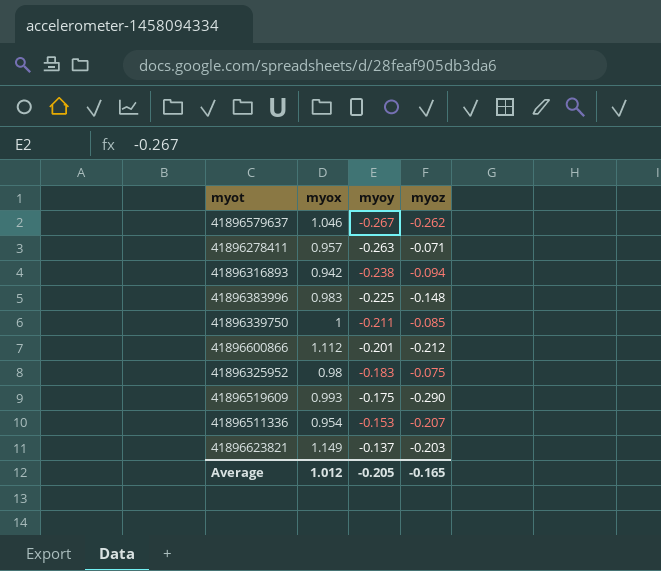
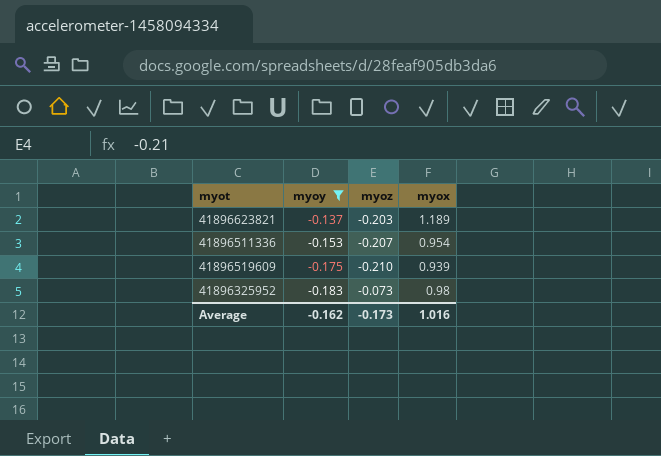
filter: none -> myoy >= -0.183
row order: myoy ascending -> myoy descending
column myox | position: 2 -> 4
41896623821 | myox: 1.149 -> 1.189
41896519609 | myoz: -0.290 -> -0.210
41896519609 | myox: 0.993 -> 0.939
41896325952 | myoz: -0.075 -> -0.073
Average | myoy: -0.205 -> -0.162
Average | myoz: -0.165 -> -0.173
Average | myox: 1.012 -> 1.016

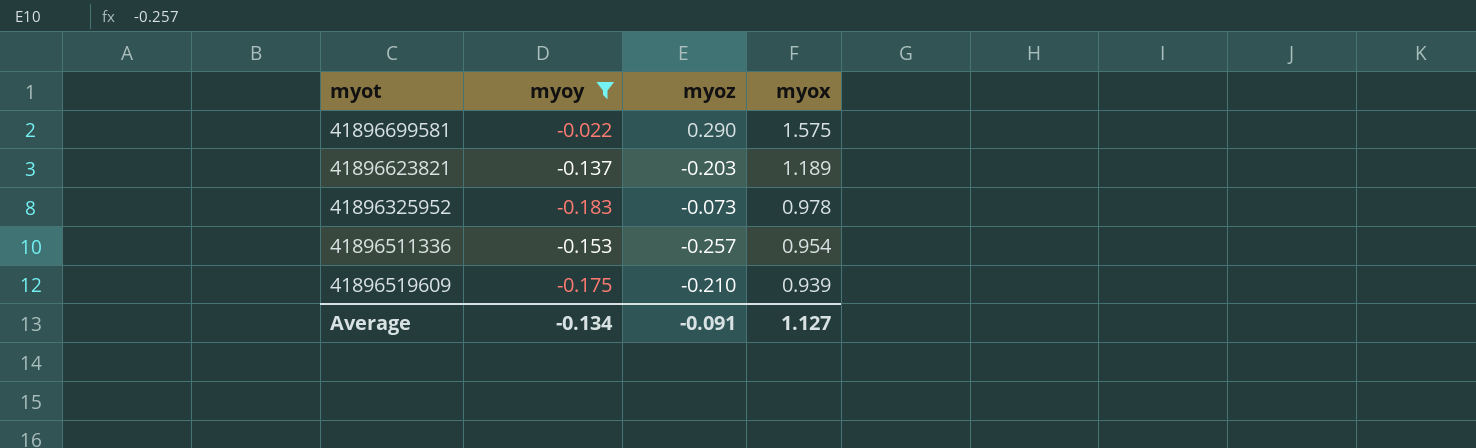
row order: myoy descending -> myox descending
row 41896699581: none -> -0.022 | 0.290 | 1.575
41896325952 | myox: 0.98 -> 0.978
41896511336 | myoz: -0.207 -> -0.257
Average | myoy: -0.162 -> -0.134
Average | myoz: -0.173 -> -0.091
Average | myox: 1.016 -> 1.127

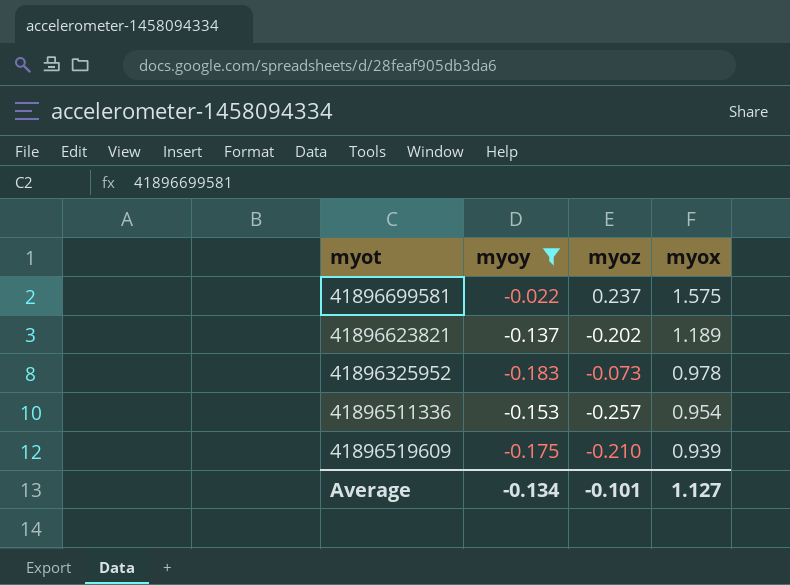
41896699581 | myoz: 0.290 -> 0.237
41896623821 | myoz: -0.203 -> -0.202
Average | myoz: -0.091 -> -0.101

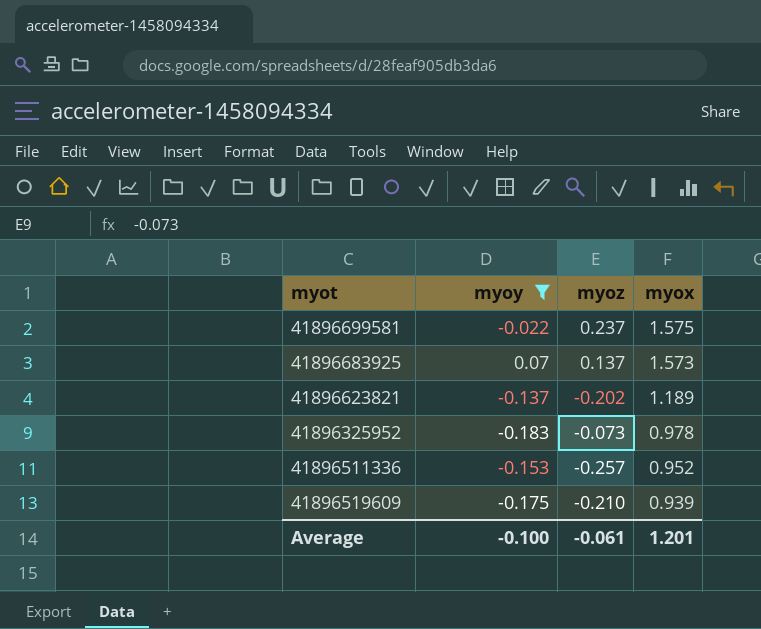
row 41896683925: none -> 0.07 | 0.137 | 1.573
41896511336 | myox: 0.954 -> 0.952
Average | myoy: -0.134 -> -0.100
Average | myoz: -0.101 -> -0.061
Average | myox: 1.127 -> 1.201

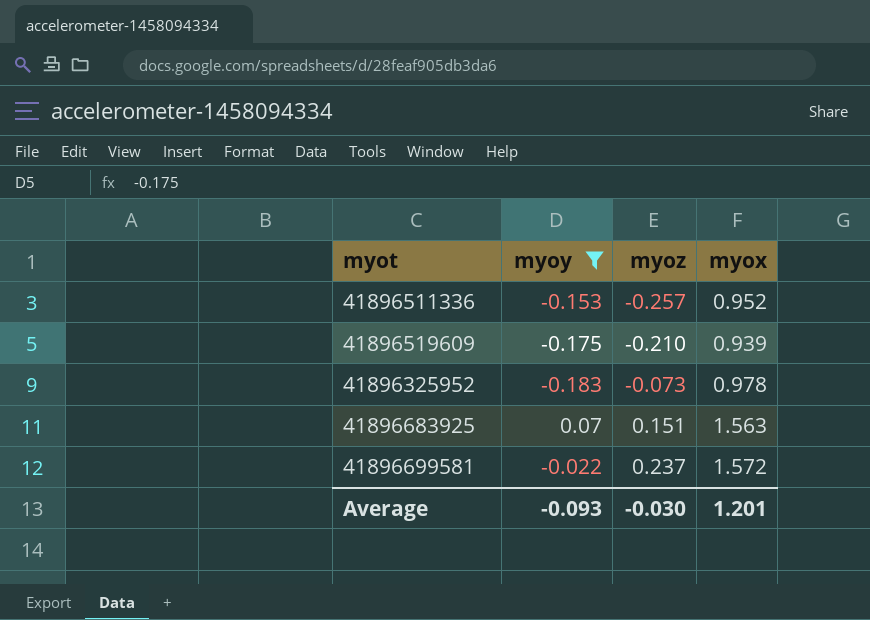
row order: myox descending -> myoz ascending
row 41896623821: -0.137 | -0.202 | 1.189 -> none
41896683925 | myoz: 0.137 -> 0.151
41896683925 | myox: 1.573 -> 1.563
41896699581 | myox: 1.575 -> 1.572
Average | myoy: -0.100 -> -0.093
Average | myoz: -0.061 -> -0.030

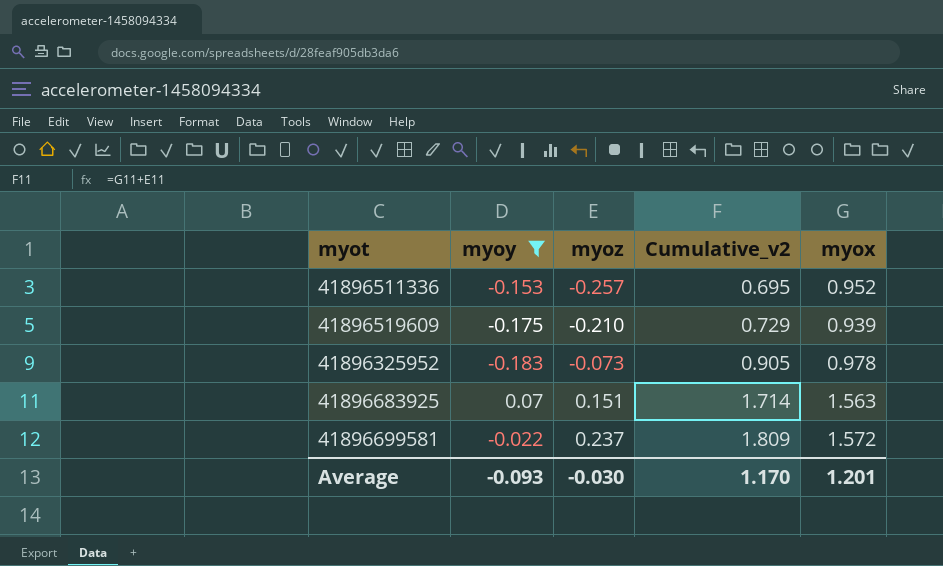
column Cumulative_v2 | formula: none -> [myoz] + [myox]

